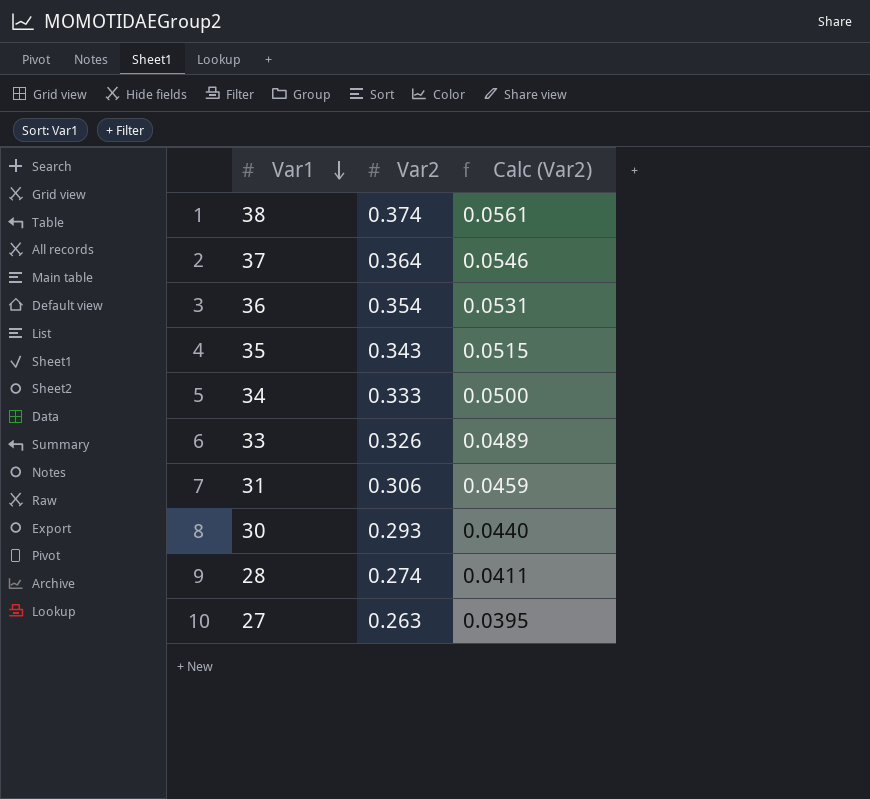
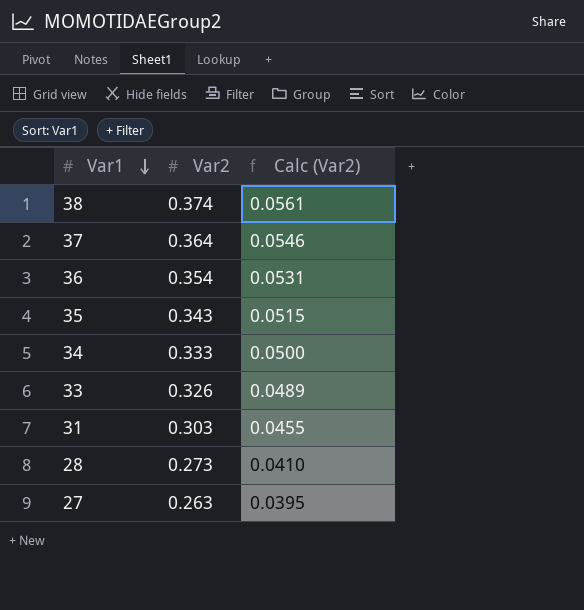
row 30: 0.293 | 0.0440 -> none
31 | Var2: 0.306 -> 0.303
31 | Calc (Var2): 0.0459 -> 0.0455
28 | Var2: 0.274 -> 0.273
28 | Calc (Var2): 0.0411 -> 0.0410

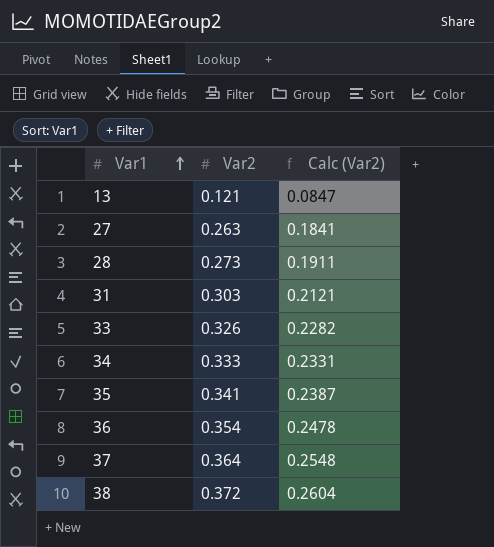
row order: Var1 descending -> Var1 ascending
column Calc (Var2) | formula: [Var2] * 0.15 -> [Var2] * 0.7
row 13: none -> 0.121 | 0.0847
35 | Var2: 0.343 -> 0.341
38 | Var2: 0.374 -> 0.372

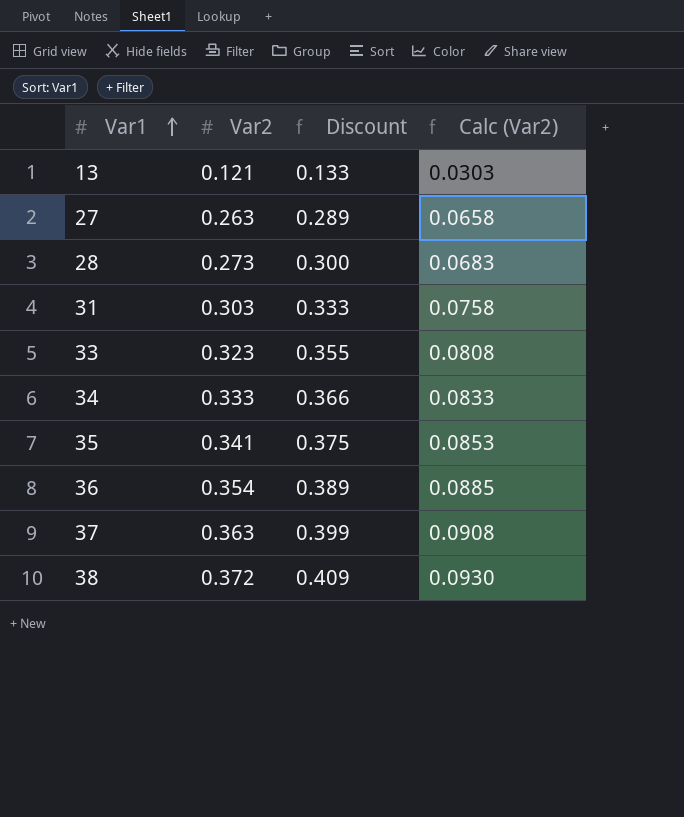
column Discount | formula: none -> [Var2] * 1.1
column Calc (Var2) | formula: [Var2] * 0.7 -> [Var2] * 0.25
33 | Var2: 0.326 -> 0.323
37 | Var2: 0.364 -> 0.363

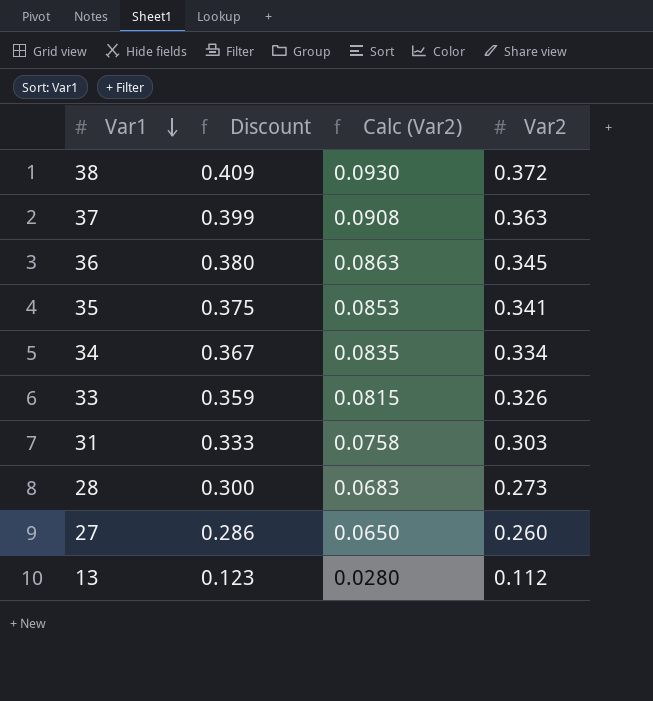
row order: Var1 ascending -> Var1 descending
column Var2 | position: 2 -> 4
36 | Discount: 0.389 -> 0.380
36 | Calc (Var2): 0.0885 -> 0.0863
36 | Var2: 0.354 -> 0.345
34 | Discount: 0.366 -> 0.367
34 | Calc (Var2): 0.0833 -> 0.0835
34 | Var2: 0.333 -> 0.334
33 | Discount: 0.355 -> 0.359
33 | Calc (Var2): 0.0808 -> 0.0815
33 | Var2: 0.323 -> 0.326
27 | Discount: 0.289 -> 0.286
27 | Calc (Var2): 0.0658 -> 0.0650
27 | Var2: 0.263 -> 0.260
13 | Discount: 0.133 -> 0.123
13 | Calc (Var2): 0.0303 -> 0.0280
13 | Var2: 0.121 -> 0.112

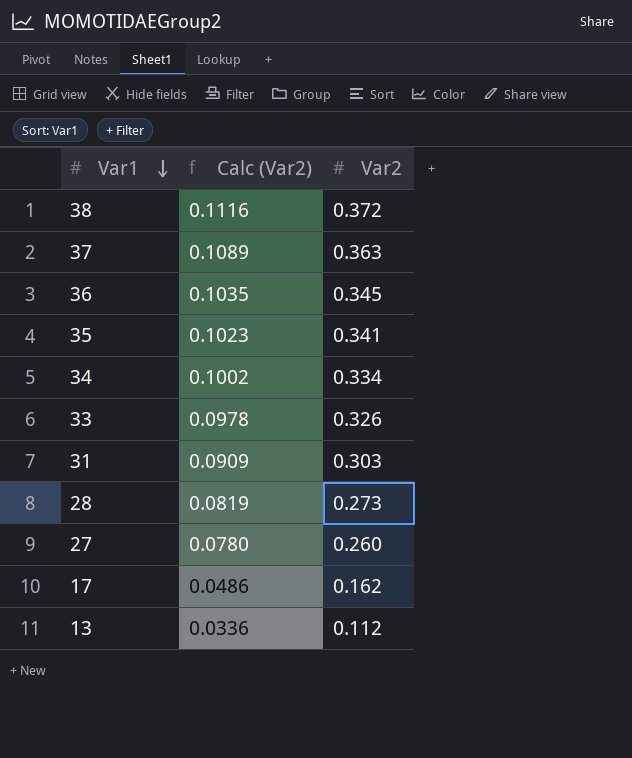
column Discount | formula: [Var2] * 1.1 -> none
column Calc (Var2) | formula: [Var2] * 0.25 -> [Var2] * 0.3
row 17: none -> 0.0486 | 0.162

